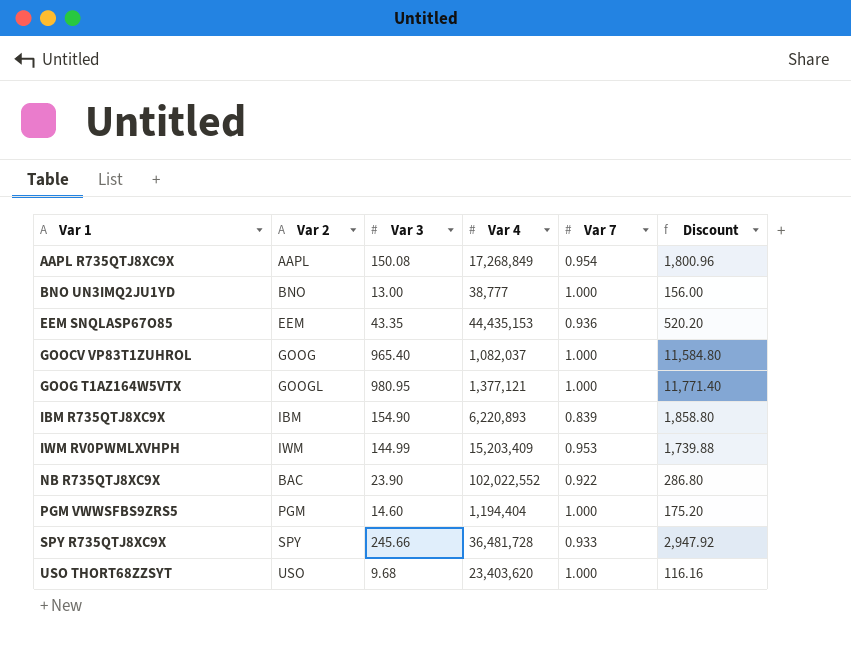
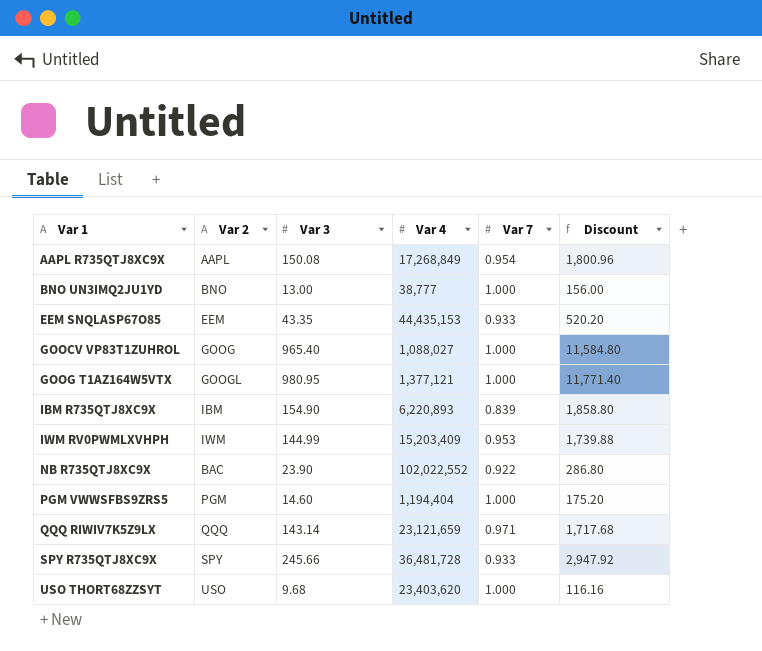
EEM SNQLASP67O85 | Var 7: 0.936 -> 0.933
GOOCV VP83T1ZUHROL | Var 4: 1,082,037 -> 1,088,027
row QQQ RIWIV7K5Z9LX: none -> QQQ | 143.14 | 23,121,659 | 0.971 | 1,717.68

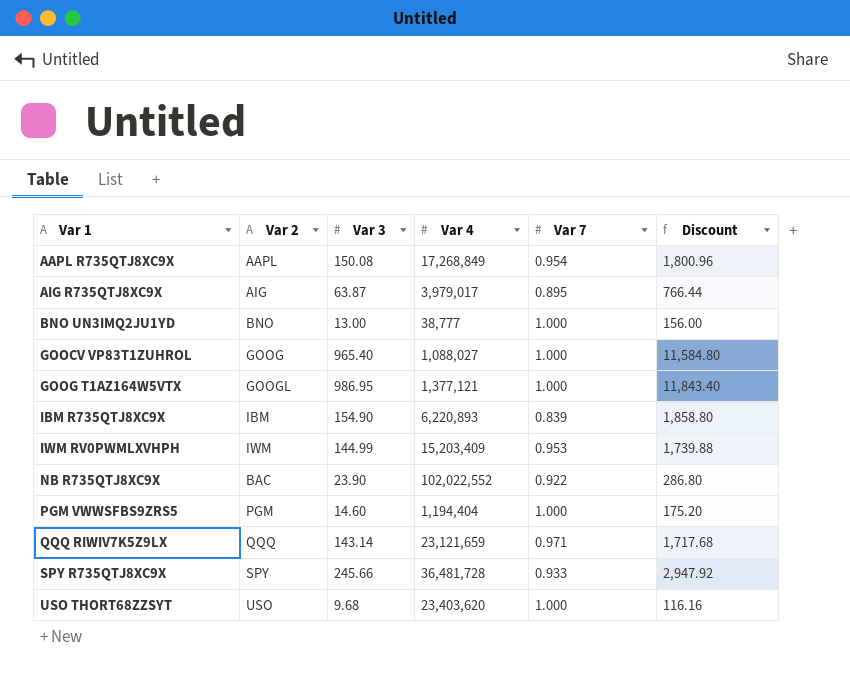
row EEM SNQLASP67O85: EEM | 43.35 | 44,435,153 | 0.933 | 520.20 -> none
row AIG R735QTJ8XC9X: none -> AIG | 63.87 | 3,979,017 | 0.895 | 766.44
GOOG T1AZ164W5VTX | Var 3: 980.95 -> 986.95
GOOG T1AZ164W5VTX | Discount: 11,771.40 -> 11,843.40

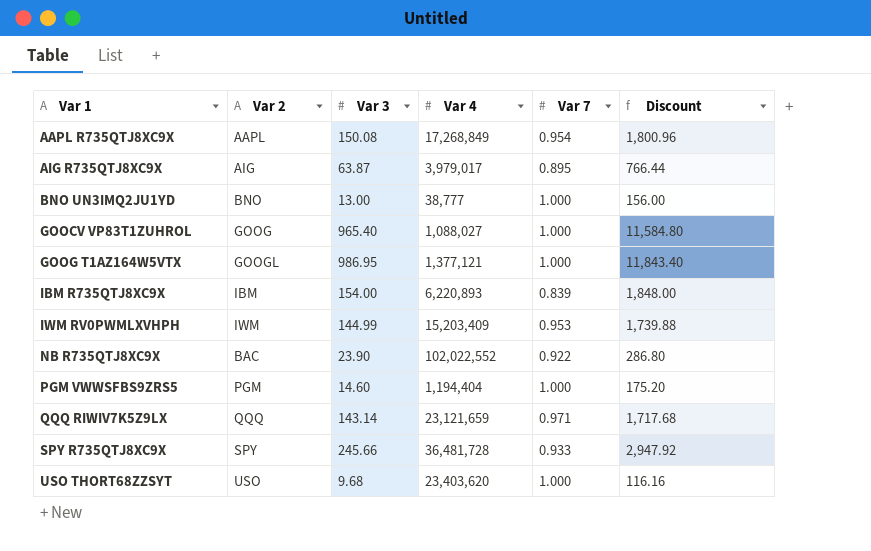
IBM R735QTJ8XC9X | Var 3: 154.90 -> 154.00
IBM R735QTJ8XC9X | Discount: 1,858.80 -> 1,848.00

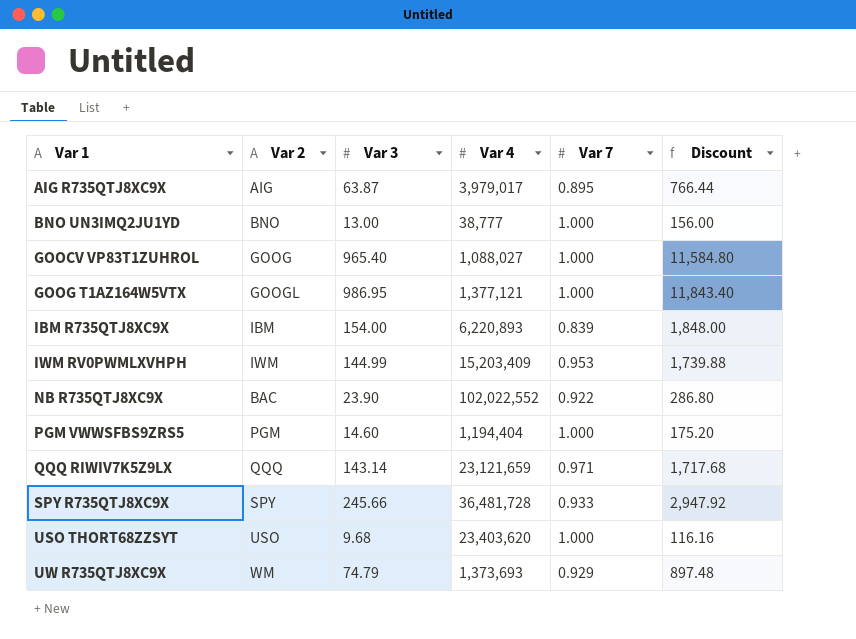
row AAPL R735QTJ8XC9X: AAPL | 150.08 | 17,268,849 | 0.954 | 1,800.96 -> none
row UW R735QTJ8XC9X: none -> WM | 74.79 | 1,373,693 | 0.929 | 897.48

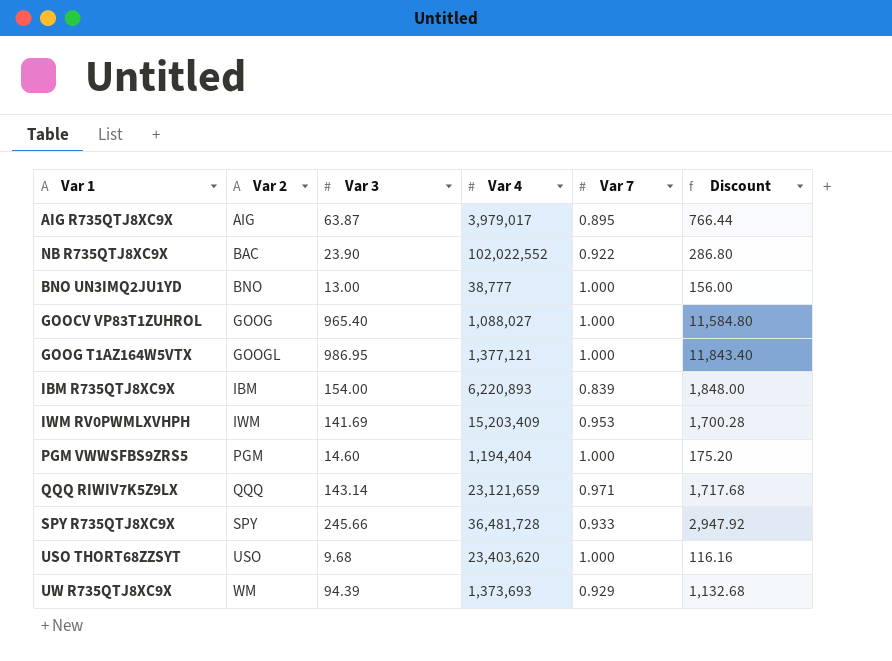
row order: Var 1 ascending -> Var 2 ascending
IWM RV0PWMLXVHPH | Var 3: 144.99 -> 141.69
IWM RV0PWMLXVHPH | Discount: 1,739.88 -> 1,700.28
UW R735QTJ8XC9X | Var 3: 74.79 -> 94.39
UW R735QTJ8XC9X | Discount: 897.48 -> 1,132.68

